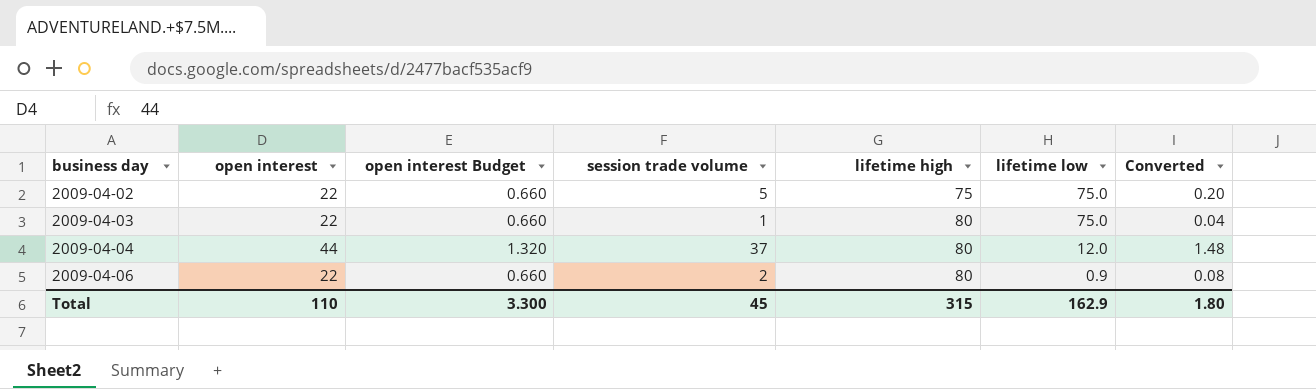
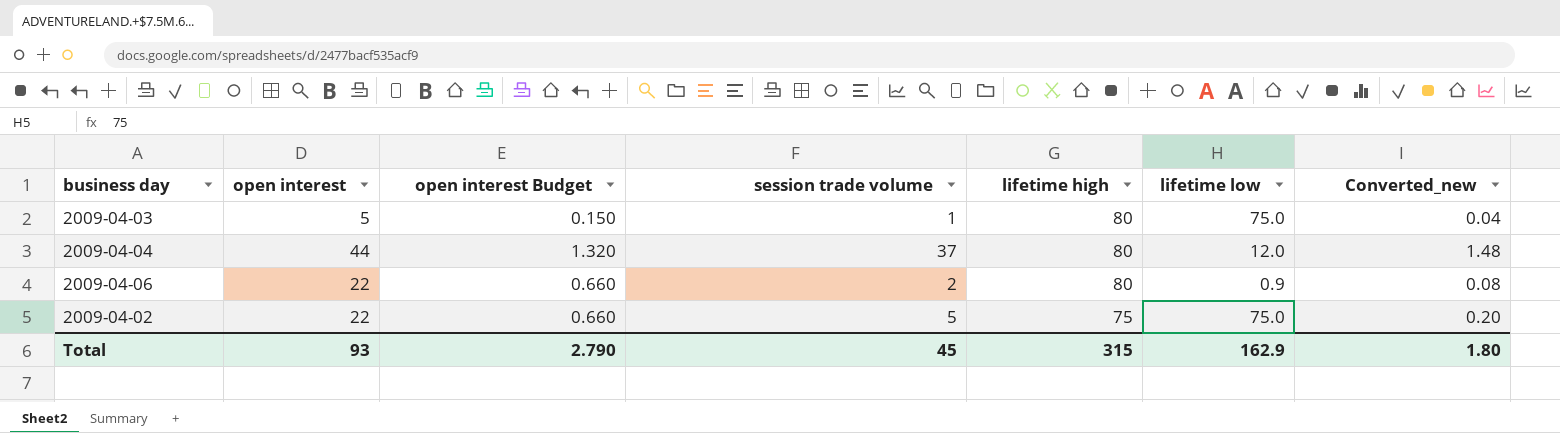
row order: business day ascending -> lifetime high descending
column name: Converted -> Converted_new
2009-04-03 | open interest: 22 -> 5
2009-04-03 | open interest Budget: 0.660 -> 0.150
Total | open interest: 110 -> 93
Total | open interest Budget: 3.300 -> 2.790

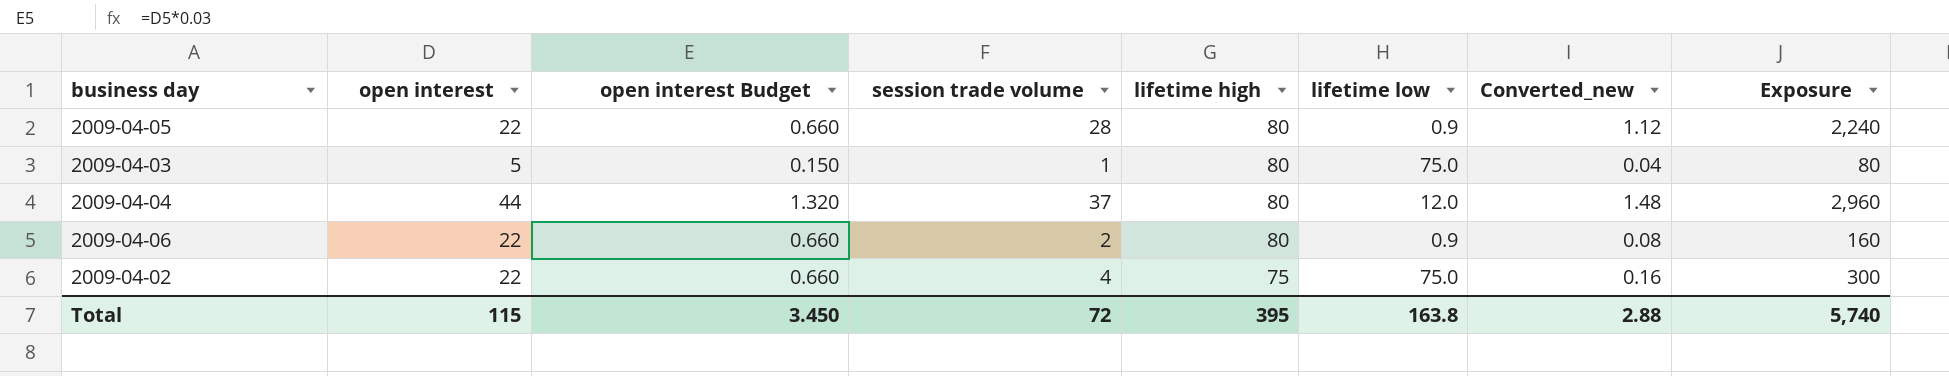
column Exposure | formula: none -> [session trade volume] * [lifetime high]
row 2009-04-05: none -> 22 | 0.660 | 28 | 80 | 0.9 | 1.12 | 2,240
2009-04-02 | session trade volume: 5 -> 4
2009-04-02 | Converted_new: 0.20 -> 0.16
Total | open interest: 93 -> 115
Total | open interest Budget: 2.790 -> 3.450
Total | session trade volume: 45 -> 72
Total | lifetime high: 315 -> 395
Total | lifetime low: 162.9 -> 163.8
Total | Converted_new: 1.80 -> 2.88

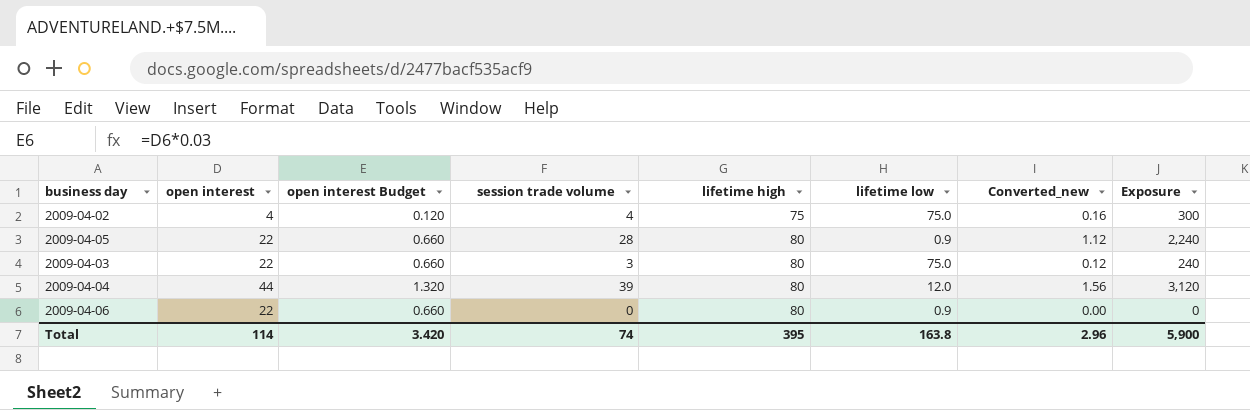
row order: lifetime high descending -> lifetime high ascending
2009-04-02 | open interest: 22 -> 4
2009-04-02 | open interest Budget: 0.660 -> 0.120
2009-04-03 | open interest: 5 -> 22
2009-04-03 | open interest Budget: 0.150 -> 0.660
2009-04-03 | session trade volume: 1 -> 3
2009-04-03 | Converted_new: 0.04 -> 0.12
2009-04-03 | Exposure: 80 -> 240
2009-04-04 | session trade volume: 37 -> 39
2009-04-04 | Converted_new: 1.48 -> 1.56
2009-04-04 | Exposure: 2,960 -> 3,120
2009-04-06 | session trade volume: 2 -> 0
2009-04-06 | Converted_new: 0.08 -> 0.00
2009-04-06 | Exposure: 160 -> 0
Total | open interest: 115 -> 114
Total | open interest Budget: 3.450 -> 3.420
Total | session trade volume: 72 -> 74
Total | Converted_new: 2.88 -> 2.96
Total | Exposure: 5,740 -> 5,900

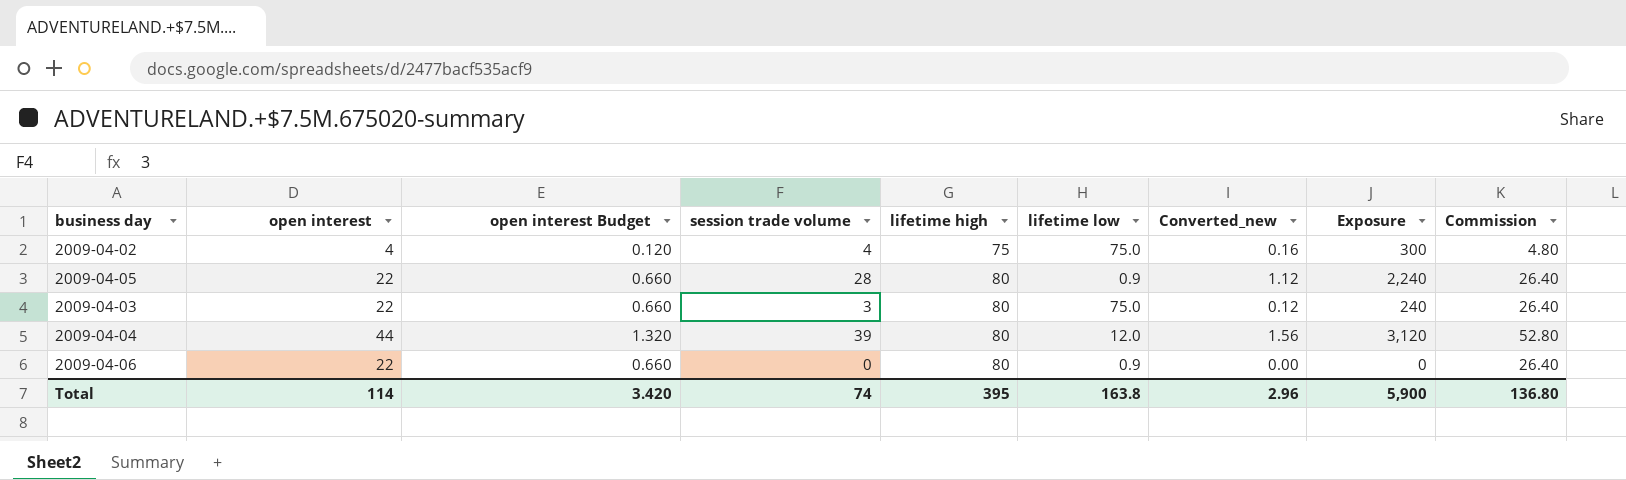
column Commission | formula: none -> [open interest] * 1.2

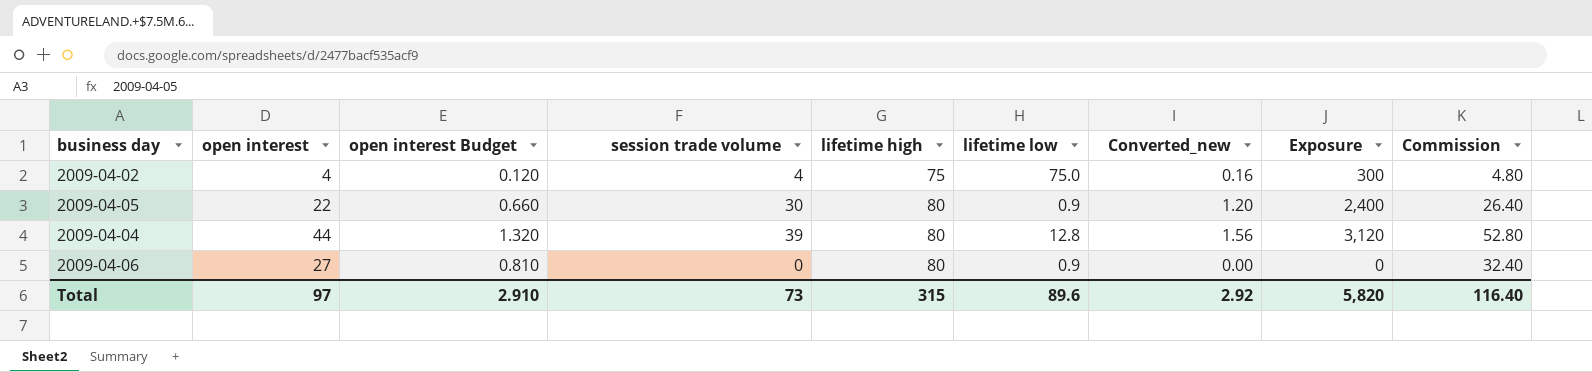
row 2009-04-03: 22 | 0.660 | 3 | 80 | 75.0 | 0.12 | 240 | 26.40 -> none
2009-04-05 | session trade volume: 28 -> 30
2009-04-05 | Converted_new: 1.12 -> 1.20
2009-04-05 | Exposure: 2,240 -> 2,400
2009-04-04 | lifetime low: 12.0 -> 12.8
2009-04-06 | open interest: 22 -> 27
2009-04-06 | open interest Budget: 0.660 -> 0.810
2009-04-06 | Commission: 26.40 -> 32.40
Total | open interest: 114 -> 97
Total | open interest Budget: 3.420 -> 2.910
Total | session trade volume: 74 -> 73
Total | lifetime high: 395 -> 315
Total | lifetime low: 163.8 -> 89.6
Total | Converted_new: 2.96 -> 2.92
Total | Exposure: 5,900 -> 5,820
Total | Commission: 136.80 -> 116.40

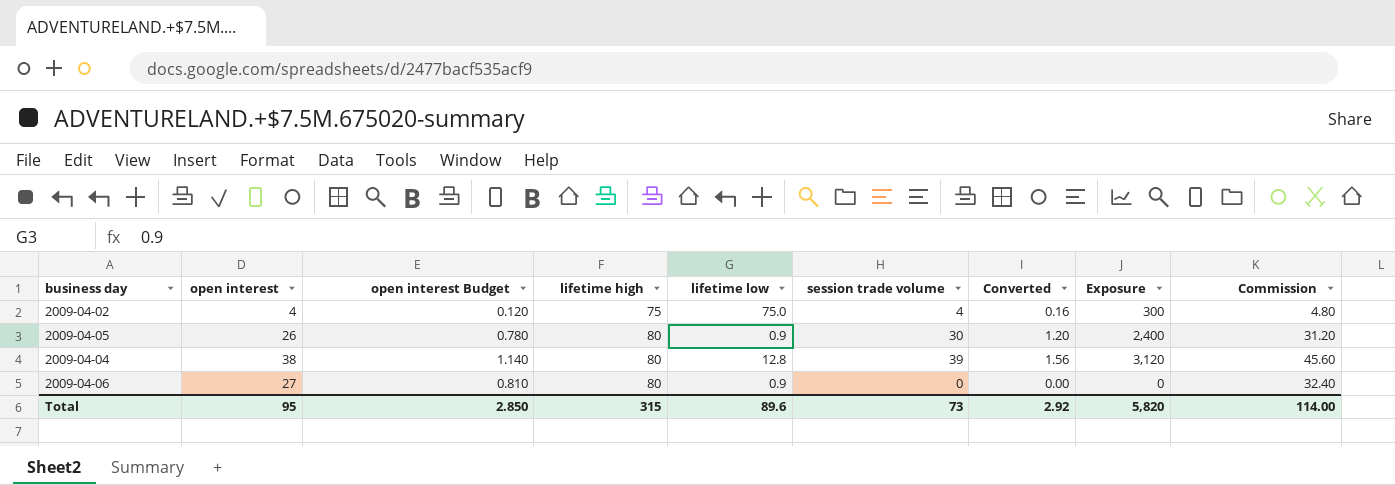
column session trade volume | position: 4 -> 6
column name: Converted_new -> Converted
2009-04-05 | open interest: 22 -> 26
2009-04-05 | open interest Budget: 0.660 -> 0.780
2009-04-05 | Commission: 26.40 -> 31.20
2009-04-04 | open interest: 44 -> 38
2009-04-04 | open interest Budget: 1.320 -> 1.140
2009-04-04 | Commission: 52.80 -> 45.60
Total | open interest: 97 -> 95
Total | open interest Budget: 2.910 -> 2.850
Total | Commission: 116.40 -> 114.00

